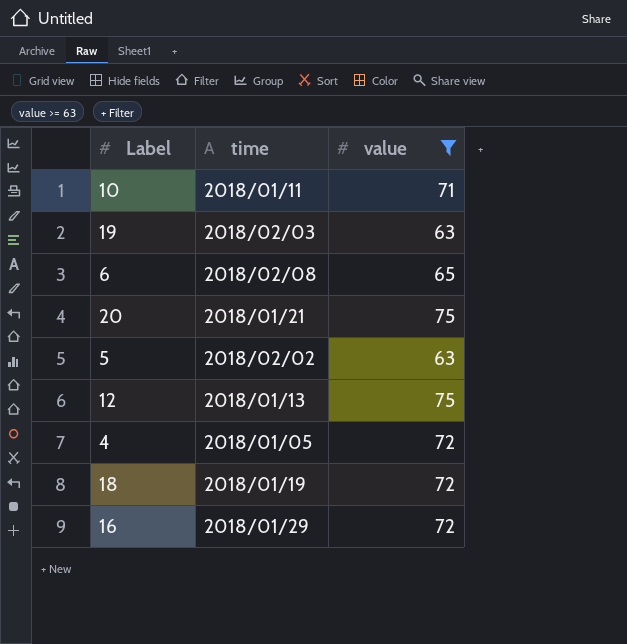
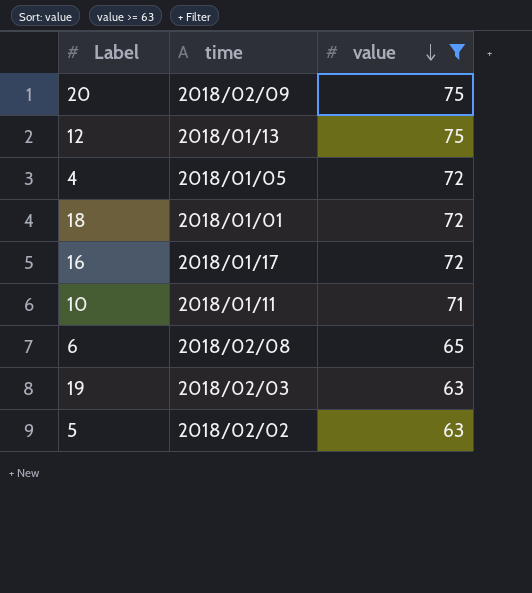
row order: none -> value descending
20 | time: 2018/01/21 -> 2018/02/09
18 | time: 2018/01/19 -> 2018/01/01
16 | time: 2018/01/29 -> 2018/01/17

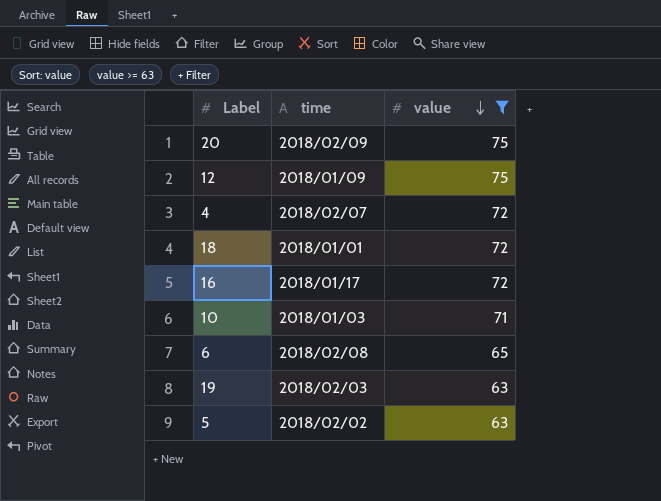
12 | time: 2018/01/13 -> 2018/01/09
4 | time: 2018/01/05 -> 2018/02/07
10 | time: 2018/01/11 -> 2018/01/03

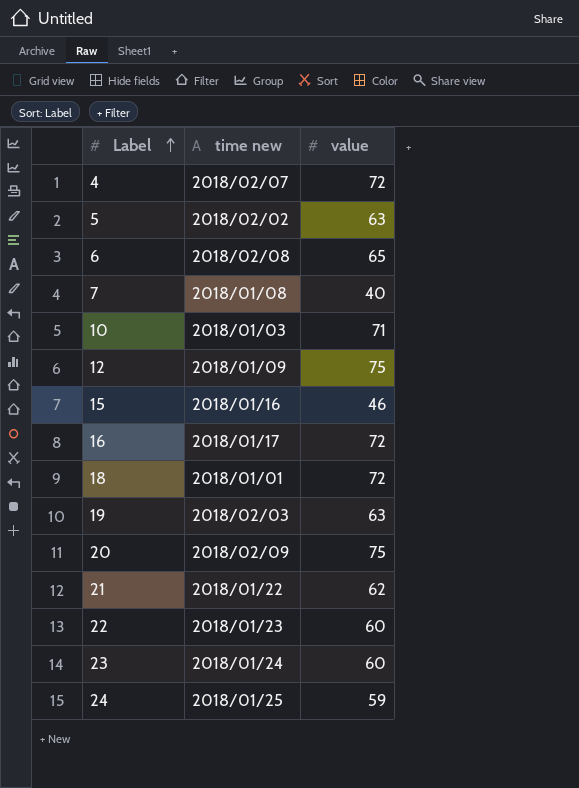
filter: value >= 63 -> none
row order: value descending -> Label ascending
column name: time -> time new

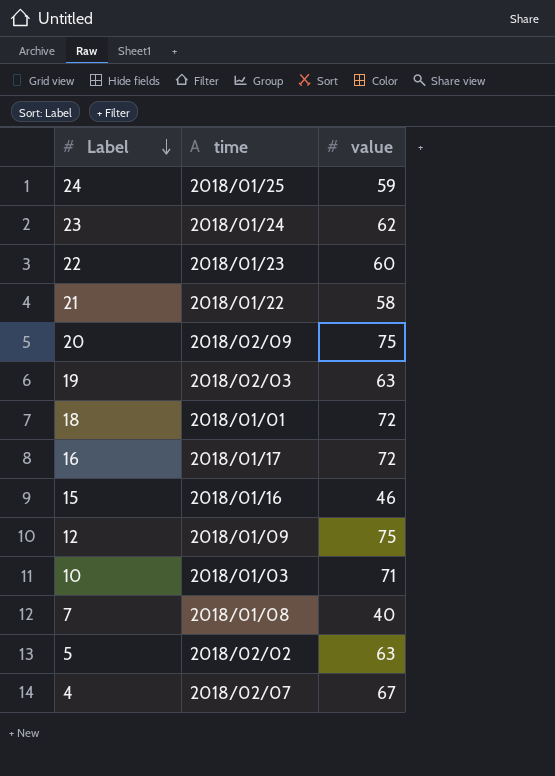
row order: Label ascending -> Label descending
column name: time new -> time
row 6: 2018/02/08 | 65 -> none
23 | value: 60 -> 62
21 | value: 62 -> 58
4 | value: 72 -> 67

